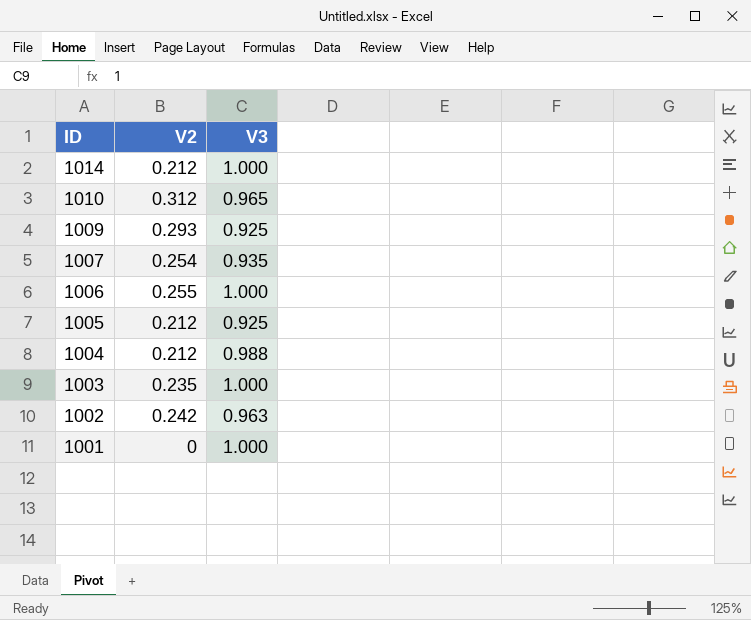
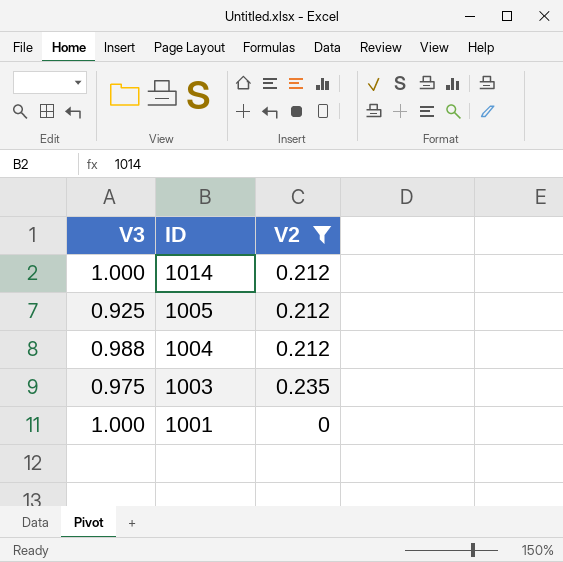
filter: none -> V2 <= 0.235
column V3 | position: 3 -> 1
1003 | V3: 1.000 -> 0.975

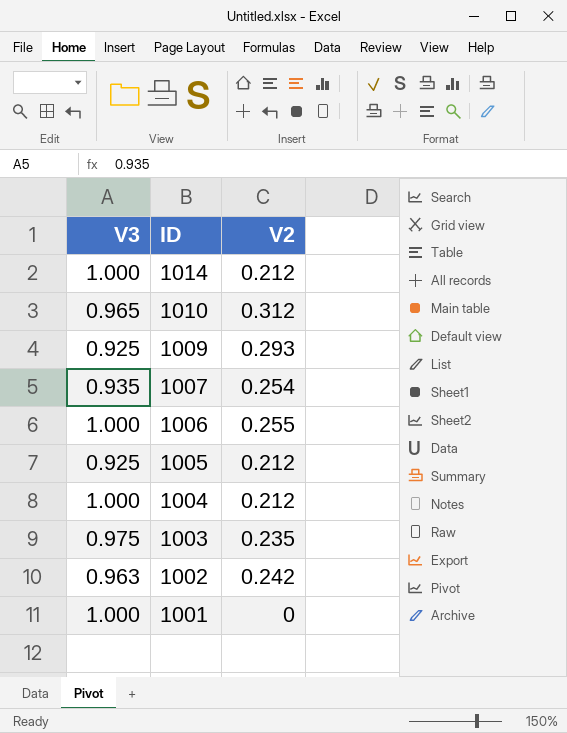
filter: V2 <= 0.235 -> none
1004 | V3: 0.988 -> 1.000

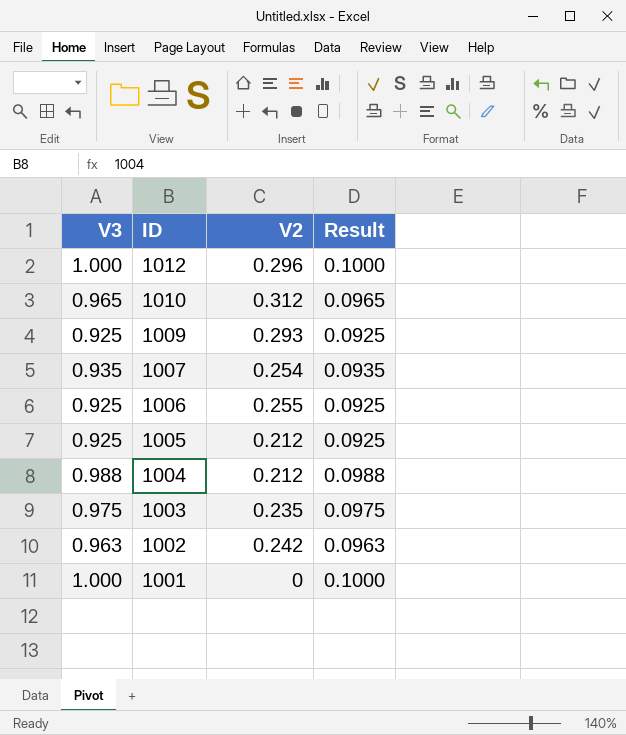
column Result | formula: none -> [V3] * 0.1
row 1014: 1.000 | 0.212 -> none
row 1012: none -> 1.000 | 0.296 | 0.1000
1006 | V3: 1.000 -> 0.925
1004 | V3: 1.000 -> 0.988

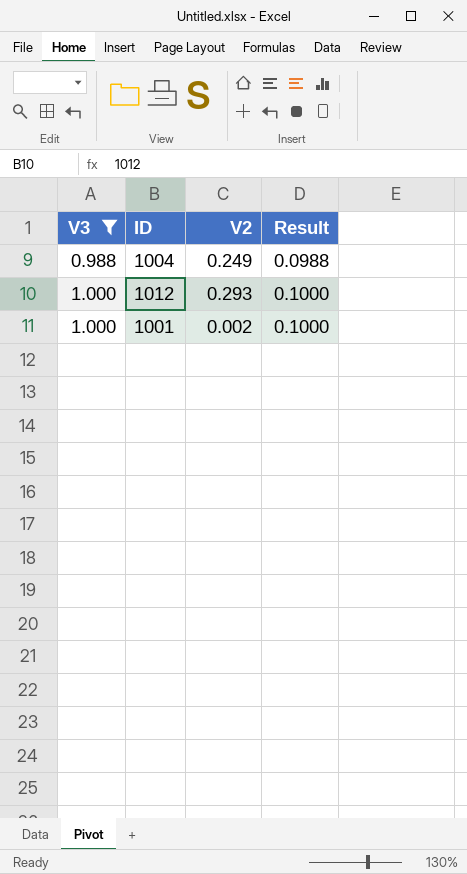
filter: none -> V3 >= 0.988
row order: ID descending -> V3 ascending
1004 | V2: 0.212 -> 0.249
1012 | V2: 0.296 -> 0.293
1001 | V2: 0 -> 0.002

